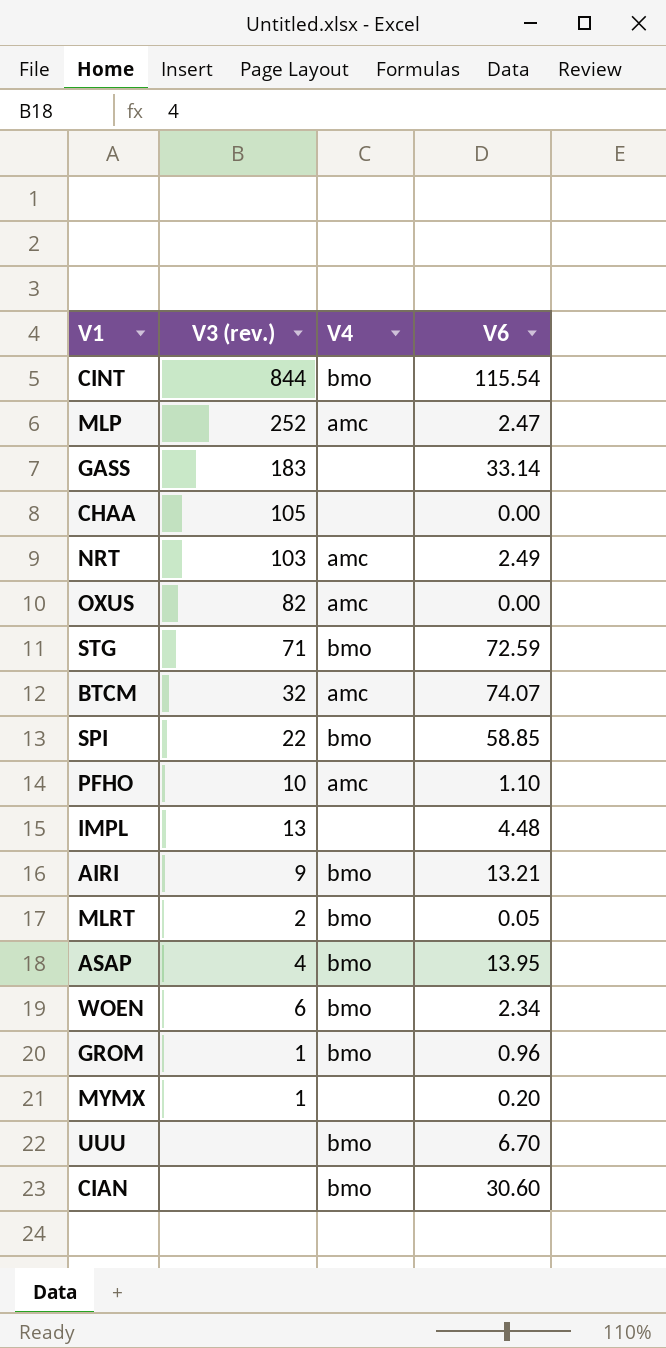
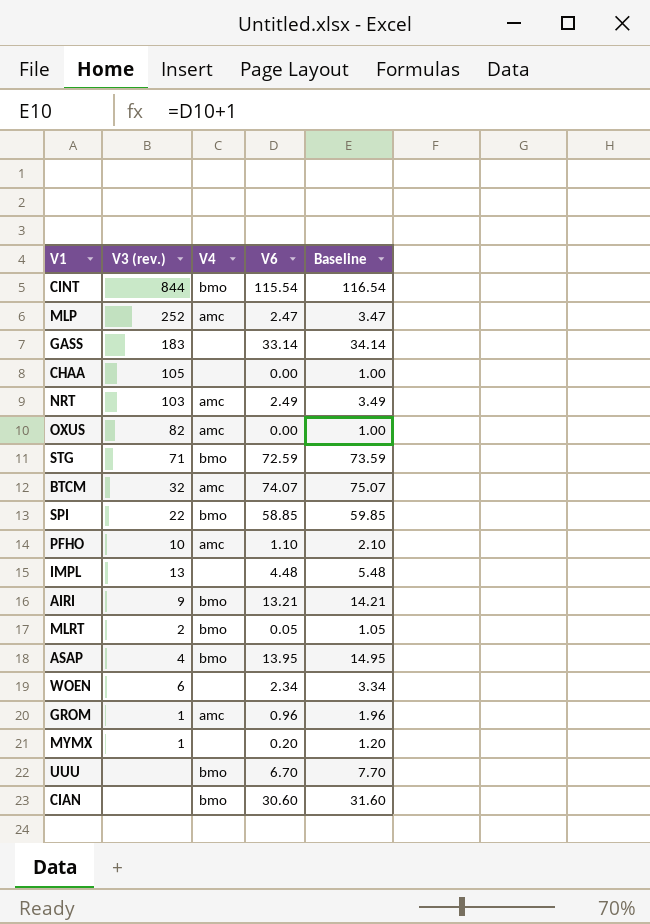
column Baseline | formula: none -> [V6] + 1
WOEN | V4: bmo -> none
GROM | V4: bmo -> amc

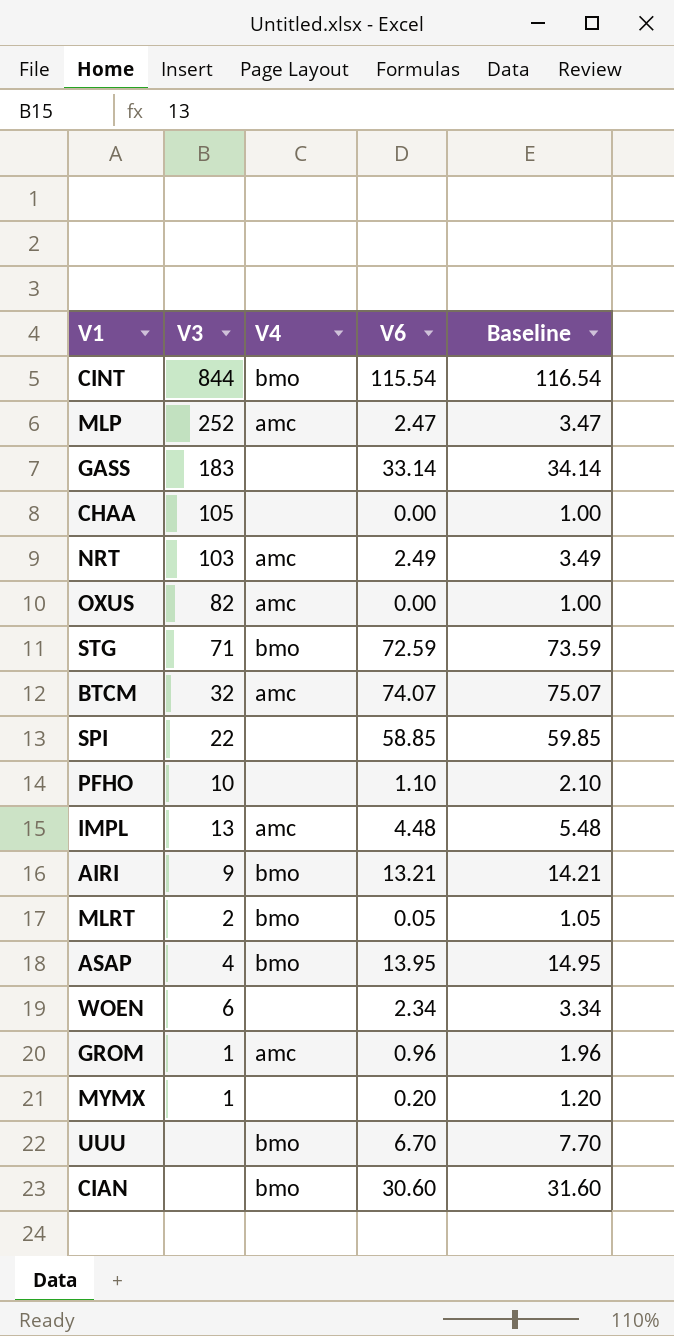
column name: V3 (rev.) -> V3
SPI | V4: bmo -> none
PFHO | V4: amc -> none
IMPL | V4: none -> amc

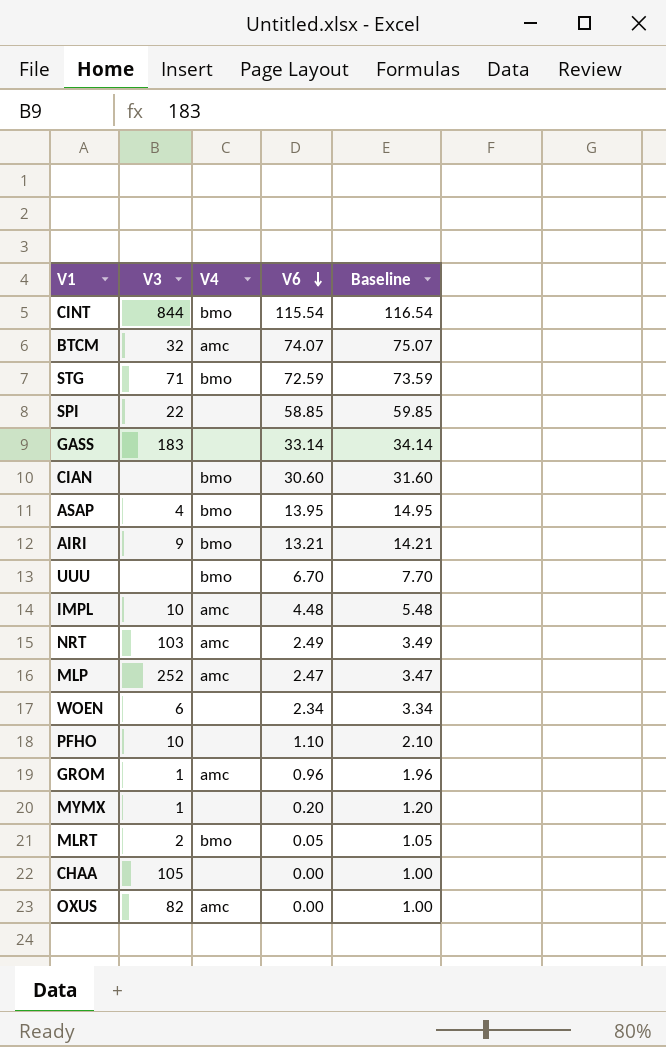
row order: none -> V6 descending
IMPL | V3: 13 -> 10

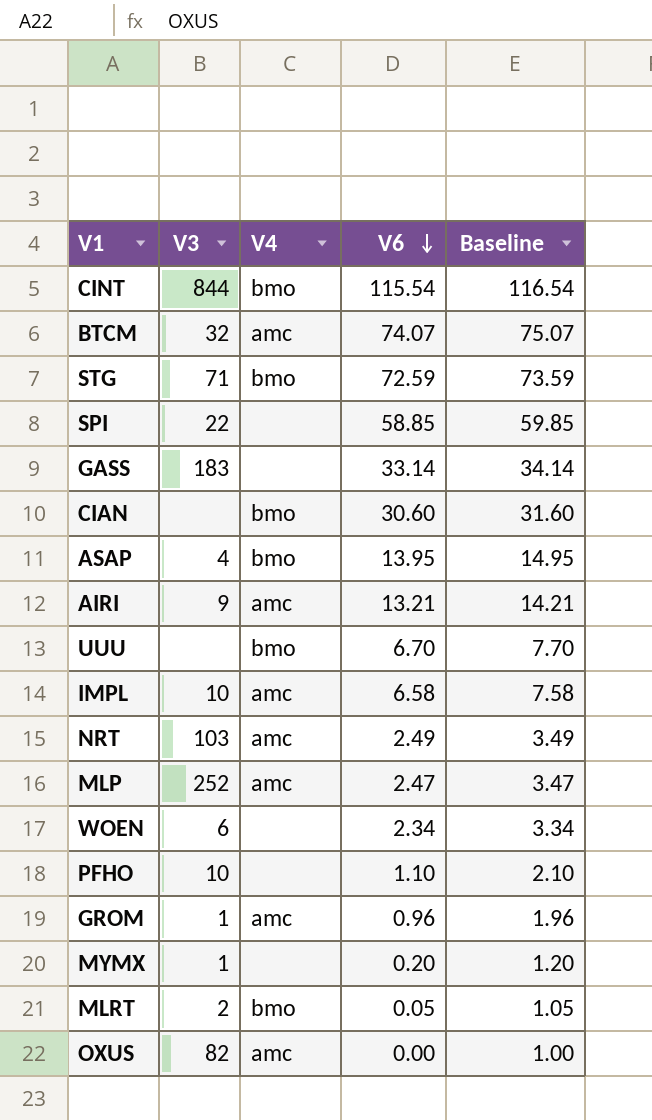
row CHAA: 105 | none | 0.00 | 1.00 -> none
AIRI | V4: bmo -> amc
IMPL | V6: 4.48 -> 6.58
IMPL | Baseline: 5.48 -> 7.58

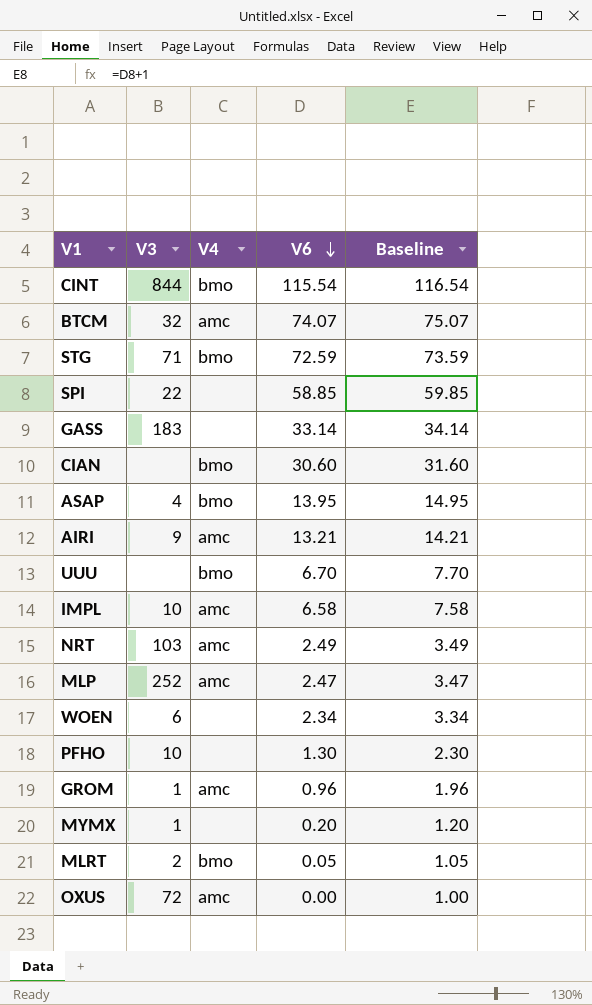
PFHO | V6: 1.10 -> 1.30
PFHO | Baseline: 2.10 -> 2.30
OXUS | V3: 82 -> 72

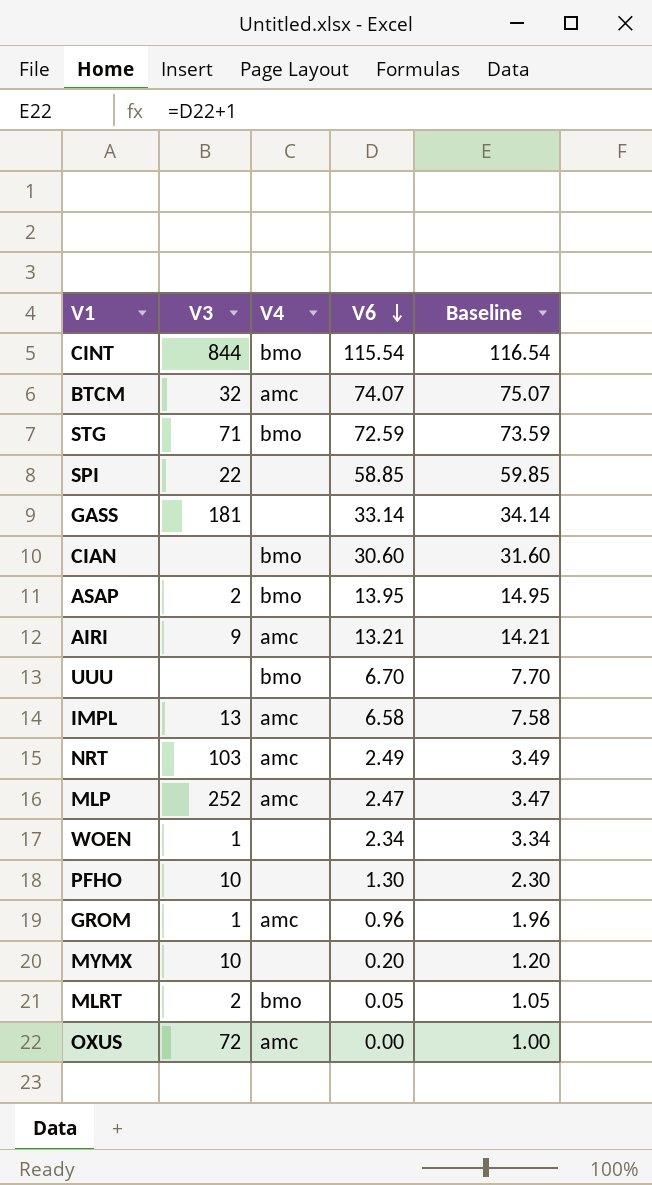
GASS | V3: 183 -> 181
ASAP | V3: 4 -> 2
IMPL | V3: 10 -> 13
WOEN | V3: 6 -> 1
MYMX | V3: 1 -> 10

